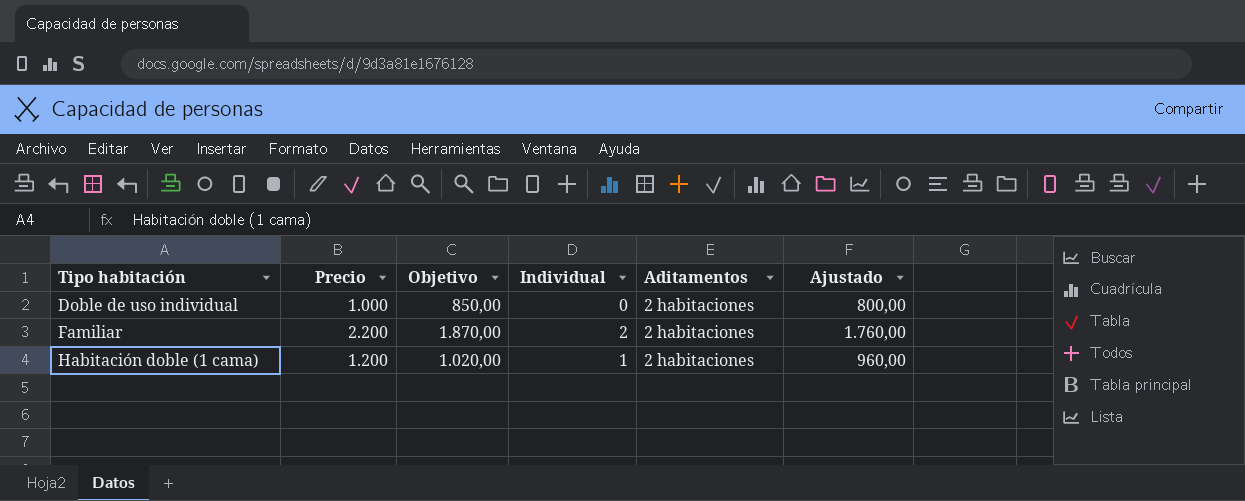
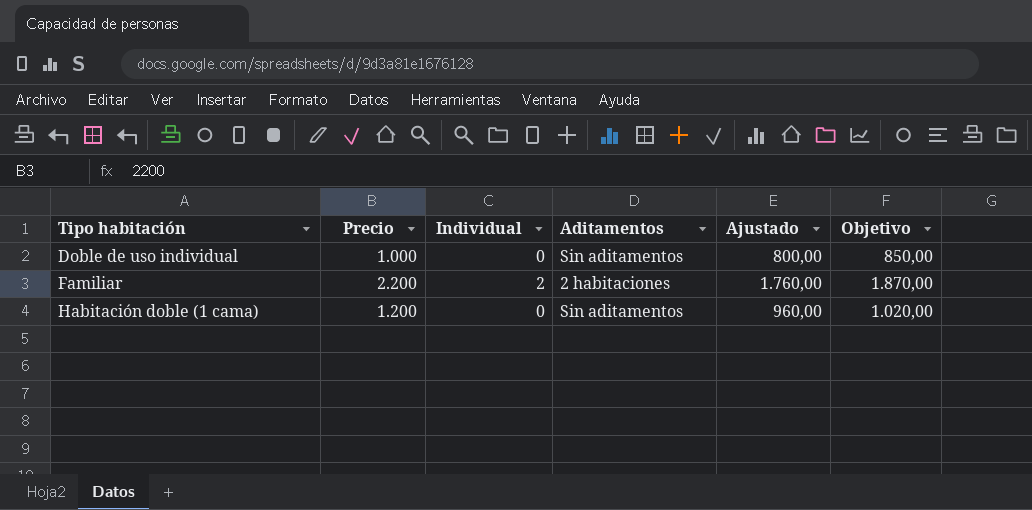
column Objetivo | position: 3 -> 6
Doble de uso individual | Aditamentos: 2 habitaciones -> Sin aditamentos
Habitación doble (1 cama) | Individual: 1 -> 0
Habitación doble (1 cama) | Aditamentos: 2 habitaciones -> Sin aditamentos

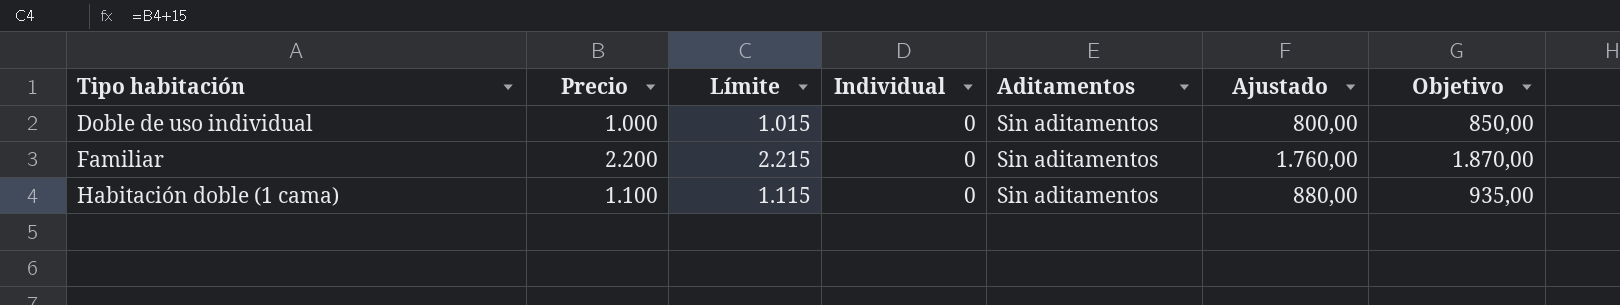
column Límite | formula: none -> [Precio] + 15
Familiar | Individual: 2 -> 0
Familiar | Aditamentos: 2 habitaciones -> Sin aditamentos
Habitación doble (1 cama) | Precio: 1.200 -> 1.100
Habitación doble (1 cama) | Ajustado: 960,00 -> 880,00
Habitación doble (1 cama) | Objetivo: 1.020,00 -> 935,00

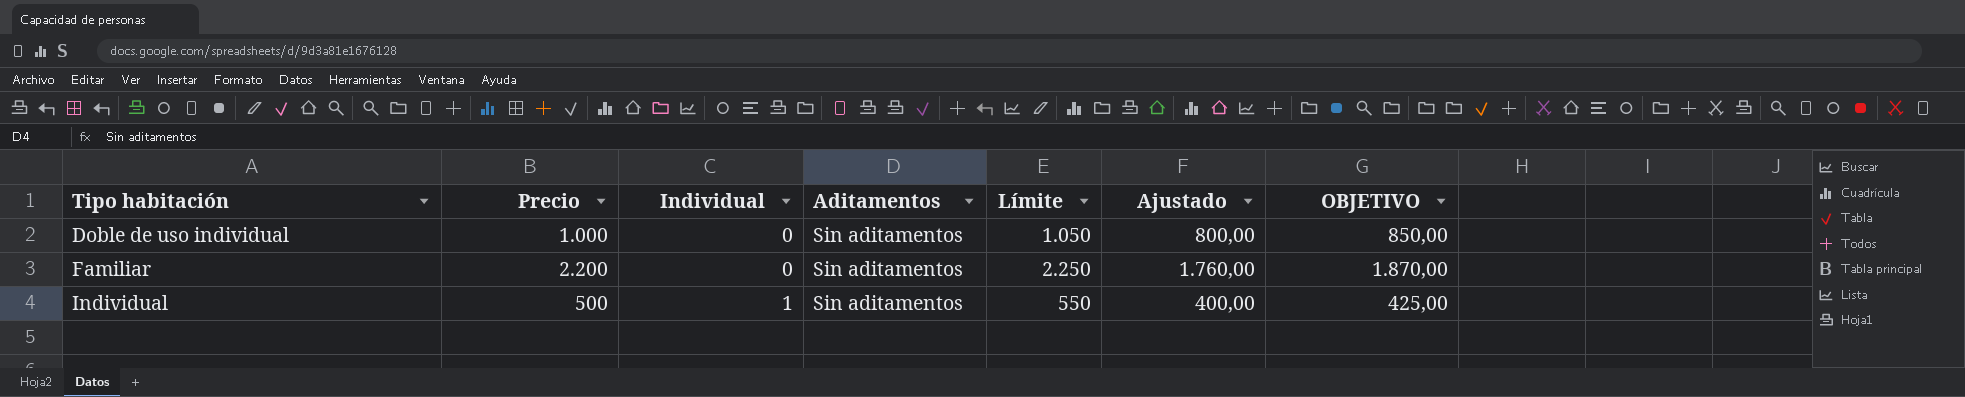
column Límite | formula: [Precio] + 15 -> [Precio] + 50
column Límite | position: 3 -> 5
column name: Objetivo -> OBJETIVO
row Habitación doble (1 cama): 1.100 | 1.115 | 0 | Sin aditamentos | 880,00 | 935,00 -> none
row Individual: none -> 500 | 1 | Sin aditamentos | 550 | 400,00 | 425,00

